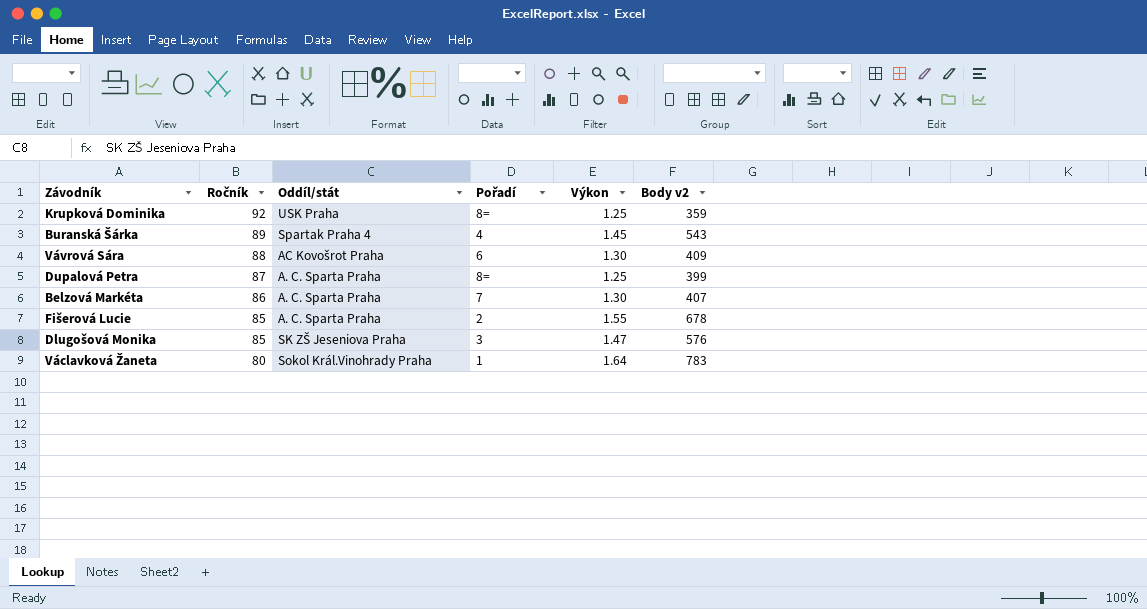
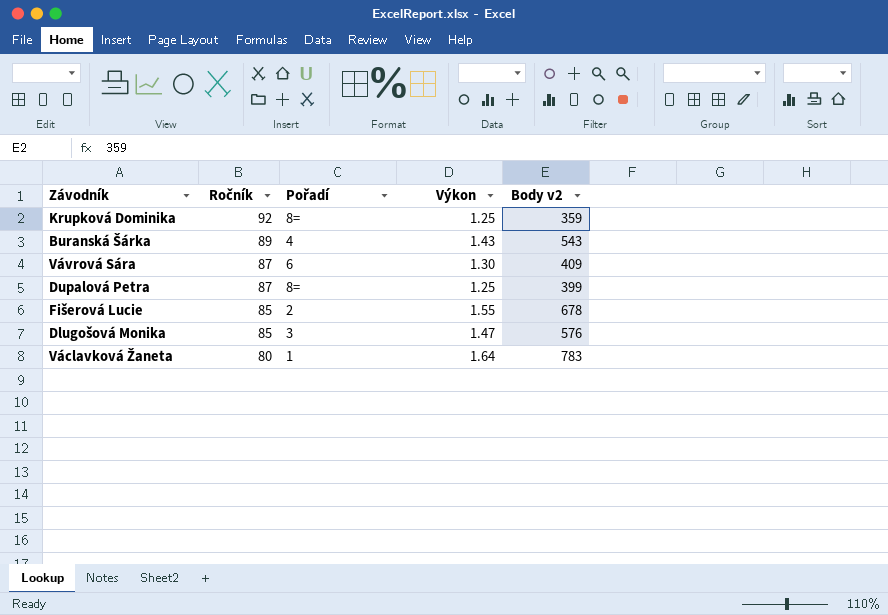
column Oddíl/stát | position: 3 -> none
row Belzová Markéta: 86 | A. C. Sparta Praha | 7 | 1.30 | 407 -> none
Buranská Šárka | Výkon: 1.45 -> 1.43
Vávrová Sára | Ročník: 88 -> 87

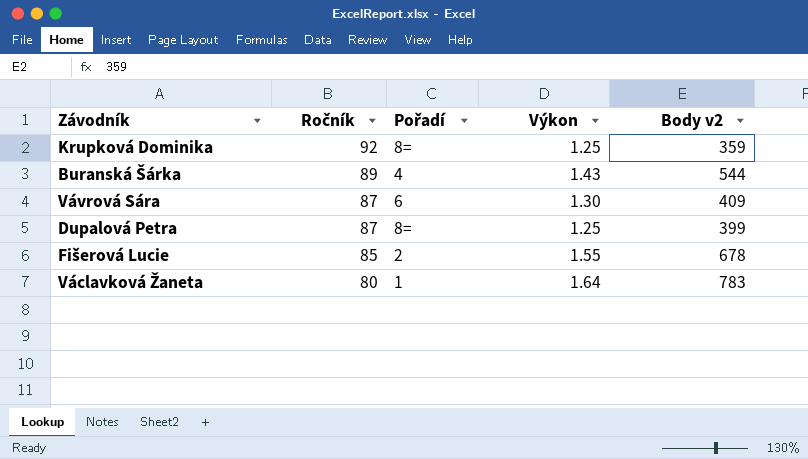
row Dlugošová Monika: 85 | 3 | 1.47 | 576 -> none
Buranská Šárka | Body v2: 543 -> 544

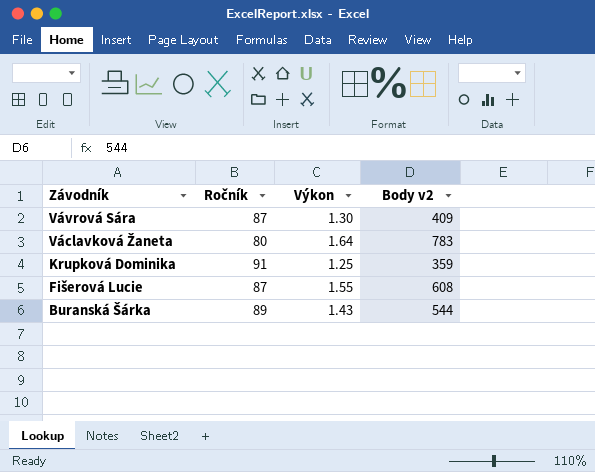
row order: Ročník descending -> Závodník descending
column Pořadí | position: 3 -> none
row Dupalová Petra: 87 | 8= | 1.25 | 399 -> none
Krupková Dominika | Ročník: 92 -> 91
Fišerová Lucie | Ročník: 85 -> 87
Fišerová Lucie | Body v2: 678 -> 608

